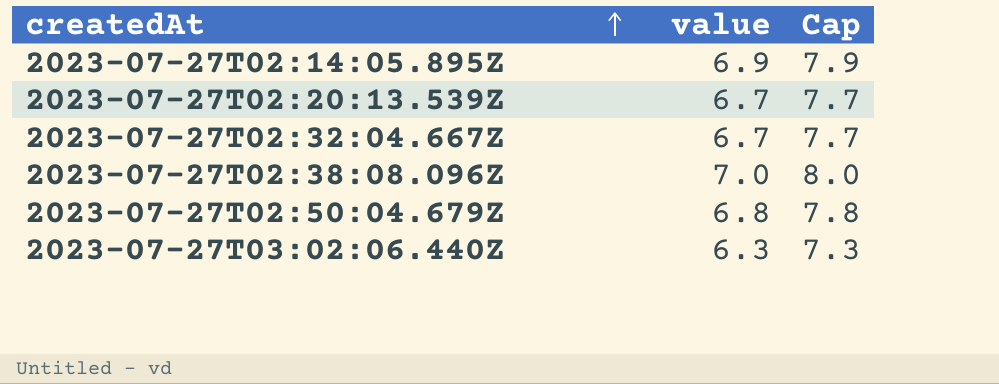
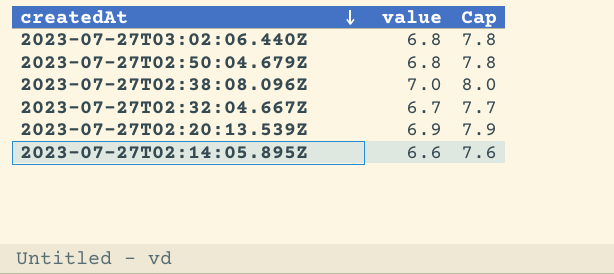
row order: createdAt ascending -> createdAt descending
2023-07-27T03:02:06.440Z | value: 6.3 -> 6.8
2023-07-27T03:02:06.440Z | Cap: 7.3 -> 7.8
2023-07-27T02:20:13.539Z | value: 6.7 -> 6.9
2023-07-27T02:20:13.539Z | Cap: 7.7 -> 7.9
2023-07-27T02:14:05.895Z | value: 6.9 -> 6.6
2023-07-27T02:14:05.895Z | Cap: 7.9 -> 7.6

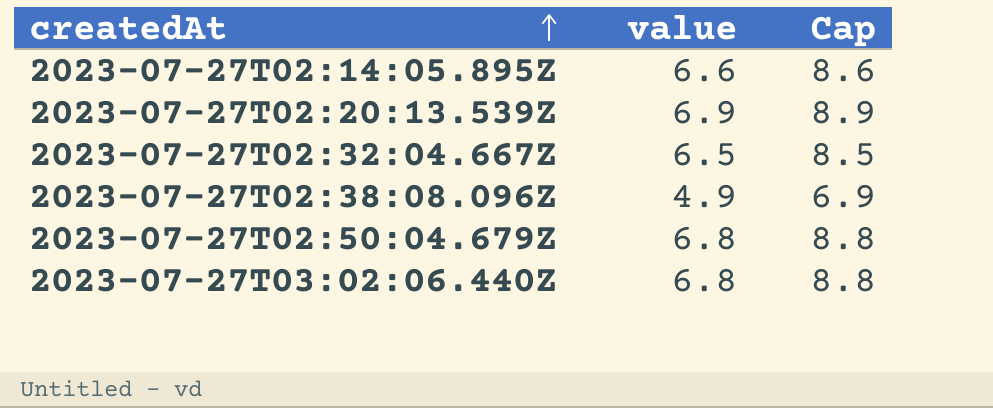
row order: createdAt descending -> createdAt ascending
column Cap | formula: [value] + 1 -> [value] + 2
2023-07-27T02:32:04.667Z | value: 6.7 -> 6.5
2023-07-27T02:38:08.096Z | value: 7.0 -> 4.9

